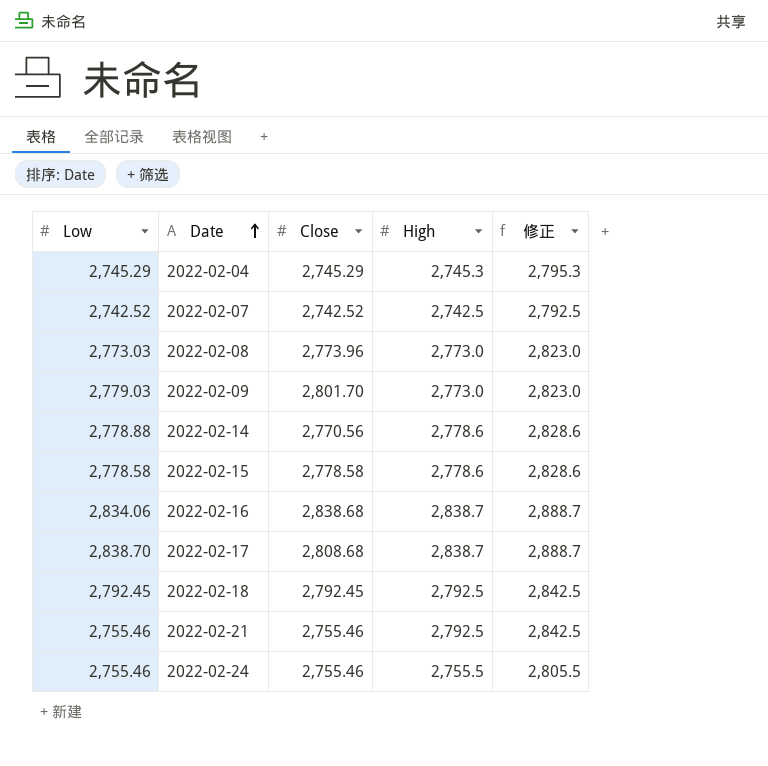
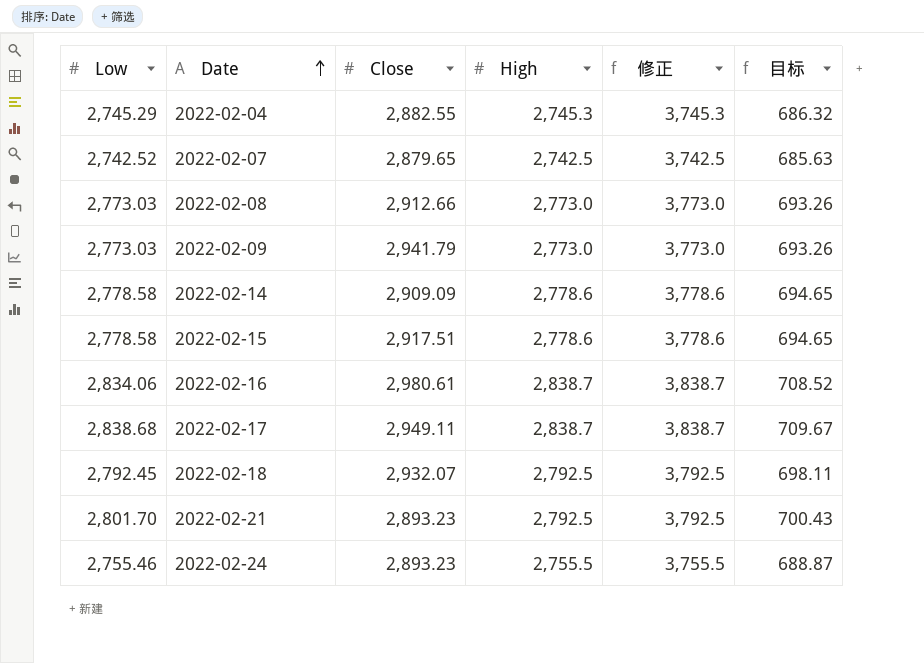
column 修正 | formula: [High] + 50 -> [High] + 1000
column 目标 | formula: none -> [Low] * 0.25
2022-02-04 | Close: 2,745.29 -> 2,882.55
2022-02-07 | Close: 2,742.52 -> 2,879.65
2022-02-08 | Close: 2,773.96 -> 2,912.66
2022-02-09 | Low: 2,779.03 -> 2,773.03
2022-02-09 | Close: 2,801.70 -> 2,941.79
2022-02-14 | Low: 2,778.88 -> 2,778.58
2022-02-14 | Close: 2,770.56 -> 2,909.09
2022-02-15 | Close: 2,778.58 -> 2,917.51
2022-02-16 | Close: 2,838.68 -> 2,980.61
2022-02-17 | Low: 2,838.70 -> 2,838.68
2022-02-17 | Close: 2,808.68 -> 2,949.11
2022-02-18 | Close: 2,792.45 -> 2,932.07
2022-02-21 | Low: 2,755.46 -> 2,801.70
2022-02-21 | Close: 2,755.46 -> 2,893.23
2022-02-24 | Close: 2,755.46 -> 2,893.23

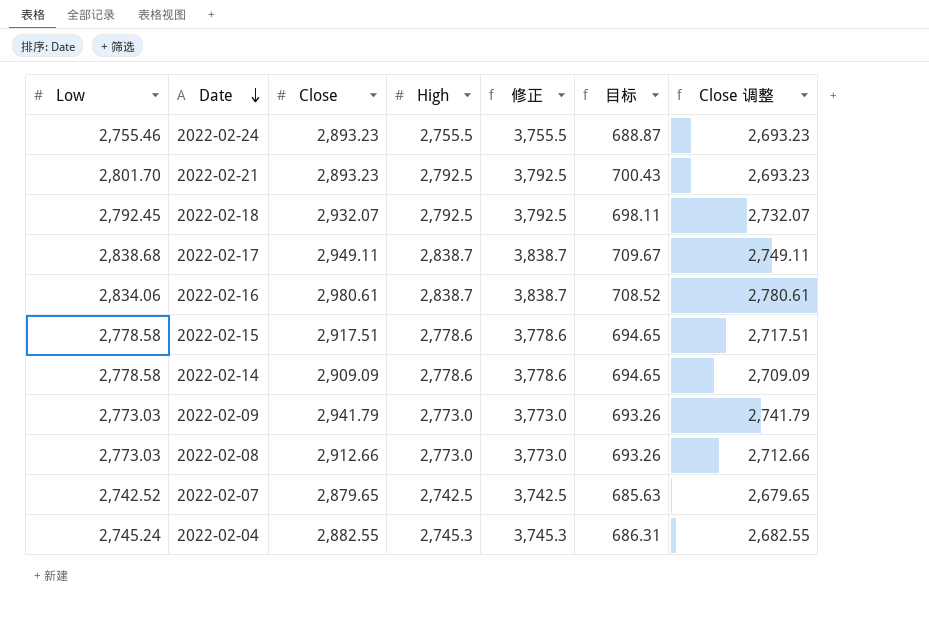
row order: Date ascending -> Date descending
column Close 调整 | formula: none -> [Close] - 200
2022-02-04 | Low: 2,745.29 -> 2,745.24
2022-02-04 | 目标: 686.32 -> 686.31

